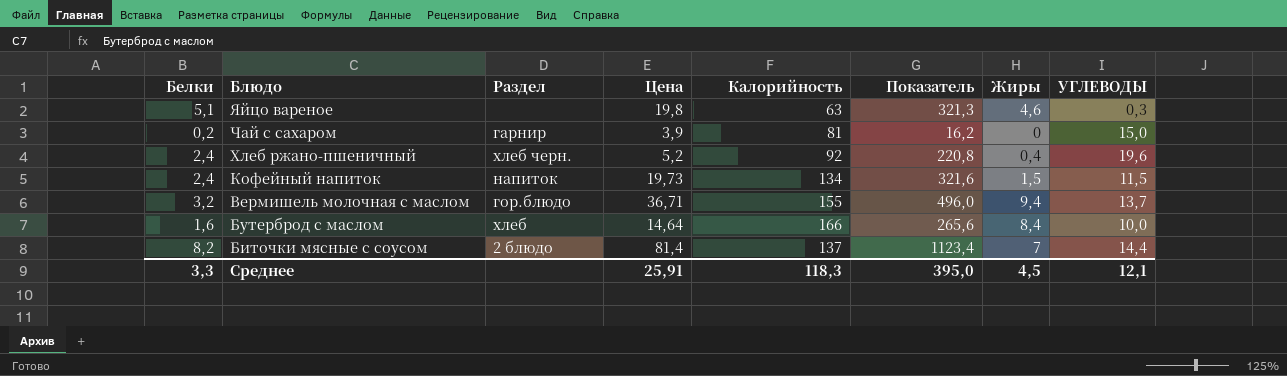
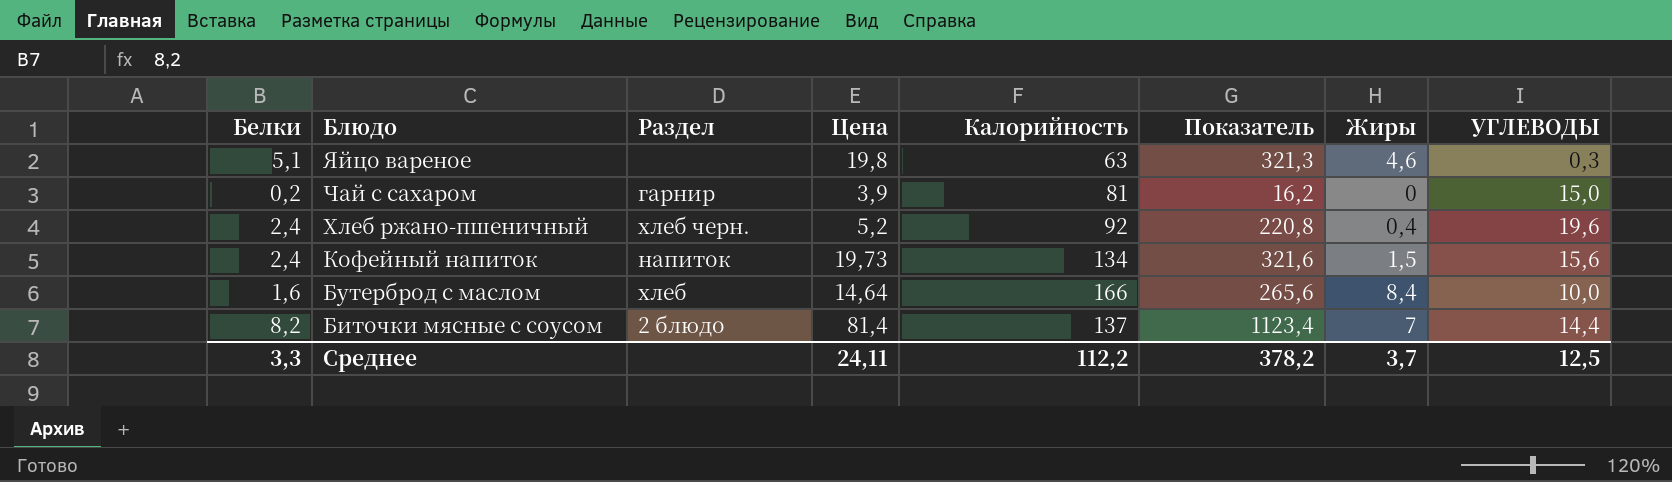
row Вермишель молочная с маслом: 3,2 | гор.блюдо | 36,71 | 155 | 496,0 | 9,4 | 13,7 -> none
Кофейный напиток | УГЛЕВОДЫ: 11,5 -> 15,6
Среднее | Цена: 25,91 -> 24,11
Среднее | Калорийность: 118,3 -> 112,2
Среднее | Показатель: 395,0 -> 378,2
Среднее | Жиры: 4,5 -> 3,7
Среднее | УГЛЕВОДЫ: 12,1 -> 12,5

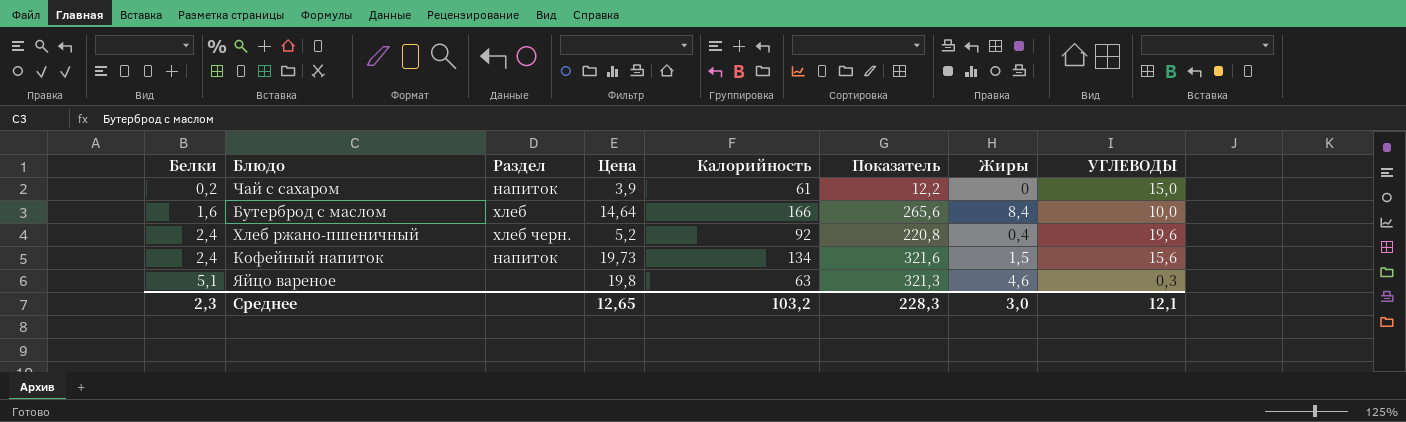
row order: Блюдо descending -> Белки ascending
row Биточки мясные с соусом: 8,2 | 2 блюдо | 81,4 | 137 | 1123,4 | 7 | 14,4 -> none
Чай с сахаром | Раздел: гарнир -> напиток
Чай с сахаром | Калорийность: 81 -> 61
Чай с сахаром | Показатель: 16,2 -> 12,2
Среднее | Белки: 3,3 -> 2,3
Среднее | Цена: 24,11 -> 12,65
Среднее | Калорийность: 112,2 -> 103,2
Среднее | Показатель: 378,2 -> 228,3
Среднее | Жиры: 3,7 -> 3,0
Среднее | УГЛЕВОДЫ: 12,5 -> 12,1

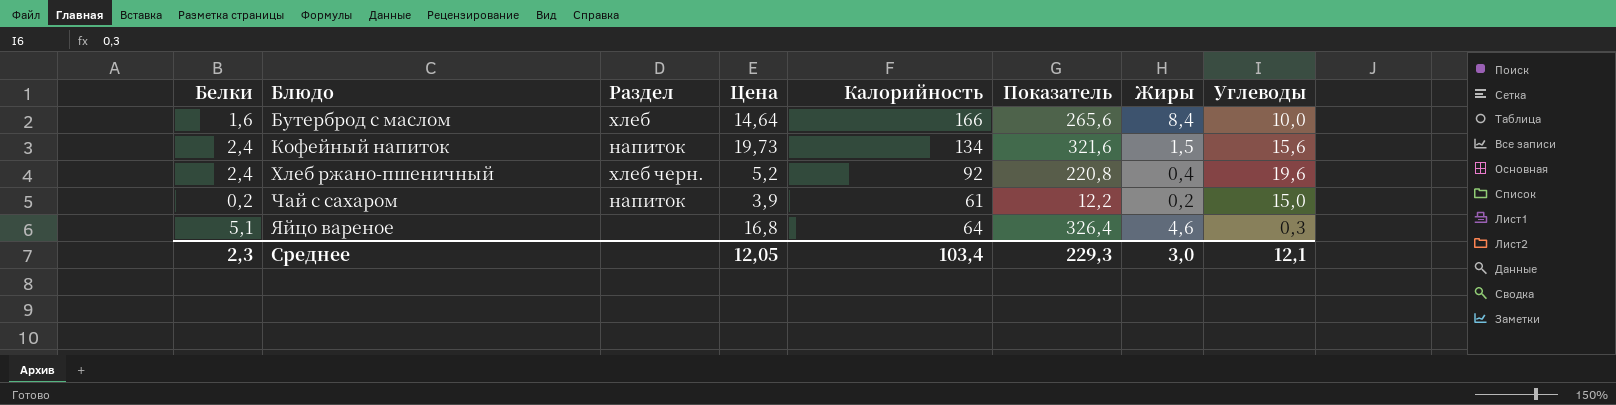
row order: Белки ascending -> Блюдо ascending
column name: УГЛЕВОДЫ -> Углеводы
Чай с сахаром | Жиры: 0 -> 0,2
Яйцо вареное | Цена: 19,8 -> 16,8
Яйцо вареное | Калорийность: 63 -> 64
Яйцо вареное | Показатель: 321,3 -> 326,4
Среднее | Цена: 12,65 -> 12,05
Среднее | Калорийность: 103,2 -> 103,4
Среднее | Показатель: 228,3 -> 229,3

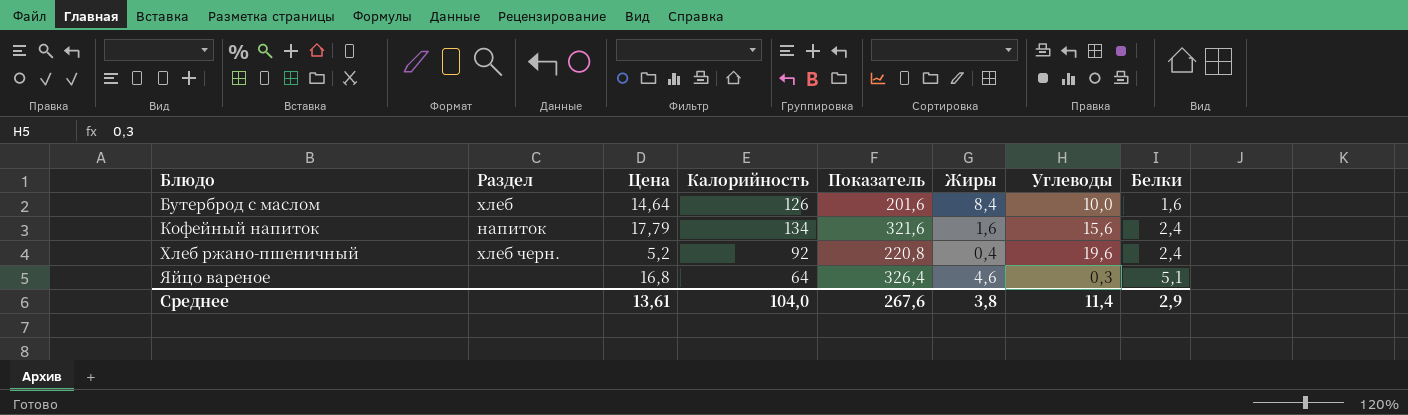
column Белки | position: 1 -> 8
row Чай с сахаром: 0,2 | напиток | 3,9 | 61 | 12,2 | 0,2 | 15,0 -> none
Бутерброд с маслом | Калорийность: 166 -> 126
Бутерброд с маслом | Показатель: 265,6 -> 201,6
Кофейный напиток | Цена: 19,73 -> 17,79
Кофейный напиток | Жиры: 1,5 -> 1,6
Среднее | Цена: 12,05 -> 13,61
Среднее | Калорийность: 103,4 -> 104,0
Среднее | Показатель: 229,3 -> 267,6
Среднее | Жиры: 3,0 -> 3,8
Среднее | Углеводы: 12,1 -> 11,4
Среднее | Белки: 2,3 -> 2,9

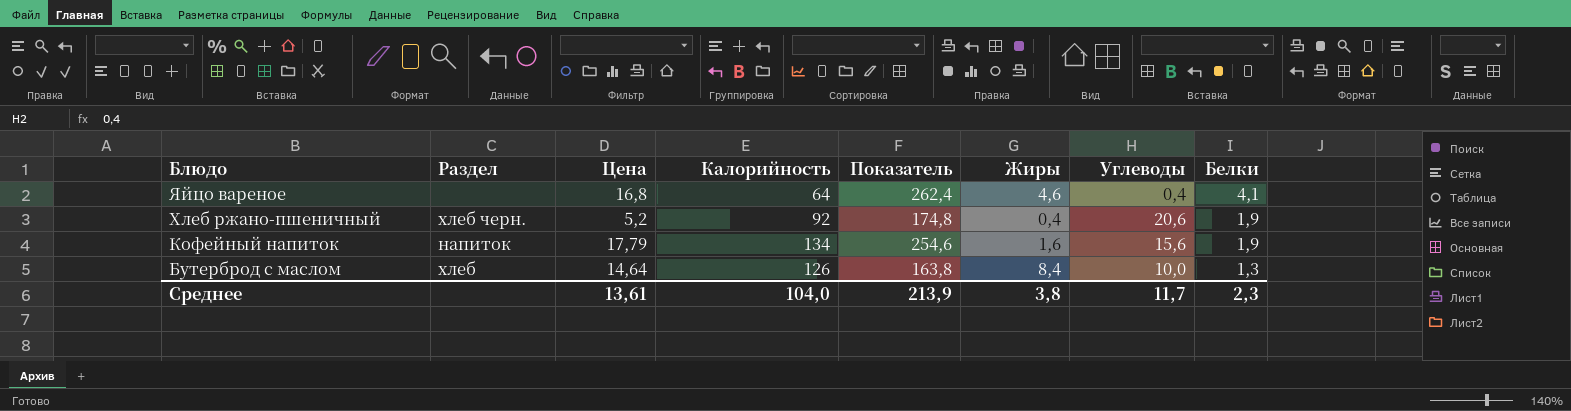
row order: Блюдо ascending -> Блюдо descending
Яйцо вареное | Показатель: 326,4 -> 262,4
Яйцо вареное | Углеводы: 0,3 -> 0,4
Яйцо вареное | Белки: 5,1 -> 4,1
Хлеб ржано-пшеничный | Показатель: 220,8 -> 174,8
Хлеб ржано-пшеничный | Углеводы: 19,6 -> 20,6
Хлеб ржано-пшеничный | Белки: 2,4 -> 1,9
Кофейный напиток | Показатель: 321,6 -> 254,6
Кофейный напиток | Белки: 2,4 -> 1,9
Бутерброд с маслом | Показатель: 201,6 -> 163,8
Бутерброд с маслом | Белки: 1,6 -> 1,3
Среднее | Показатель: 267,6 -> 213,9
Среднее | Углеводы: 11,4 -> 11,7
Среднее | Белки: 2,9 -> 2,3

